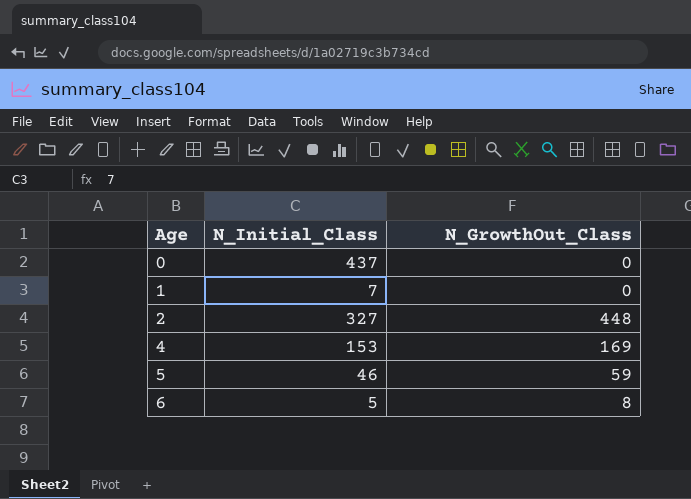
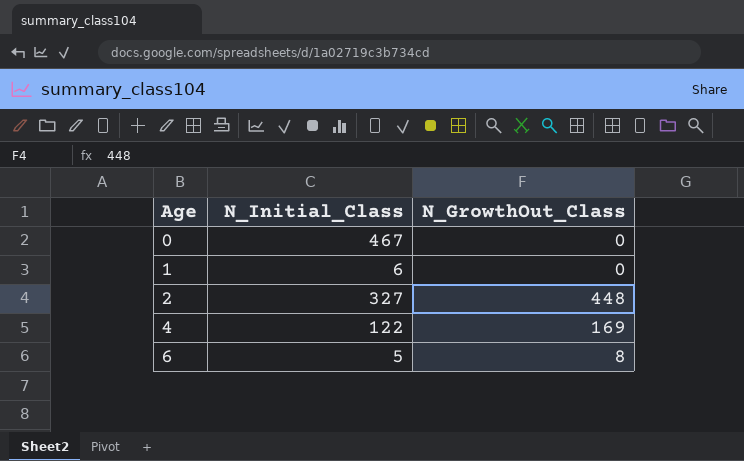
row 5: 46 | 59 -> none
0 | N_Initial_Class: 437 -> 467
1 | N_Initial_Class: 7 -> 6
4 | N_Initial_Class: 153 -> 122

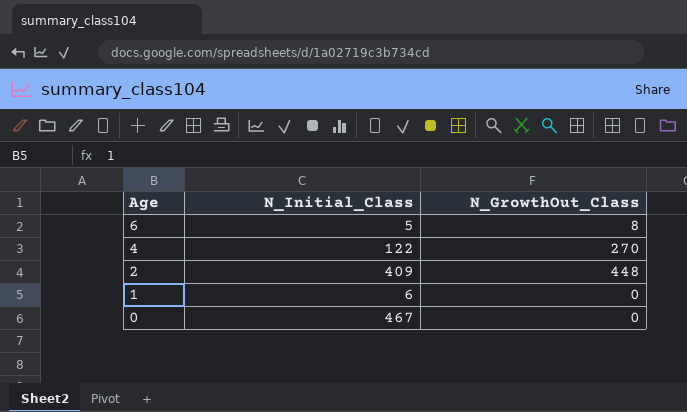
row order: Age ascending -> Age descending
4 | N_GrowthOut_Class: 169 -> 270
2 | N_Initial_Class: 327 -> 409

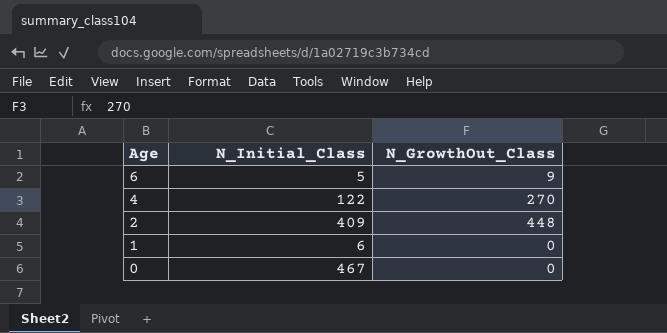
6 | N_GrowthOut_Class: 8 -> 9

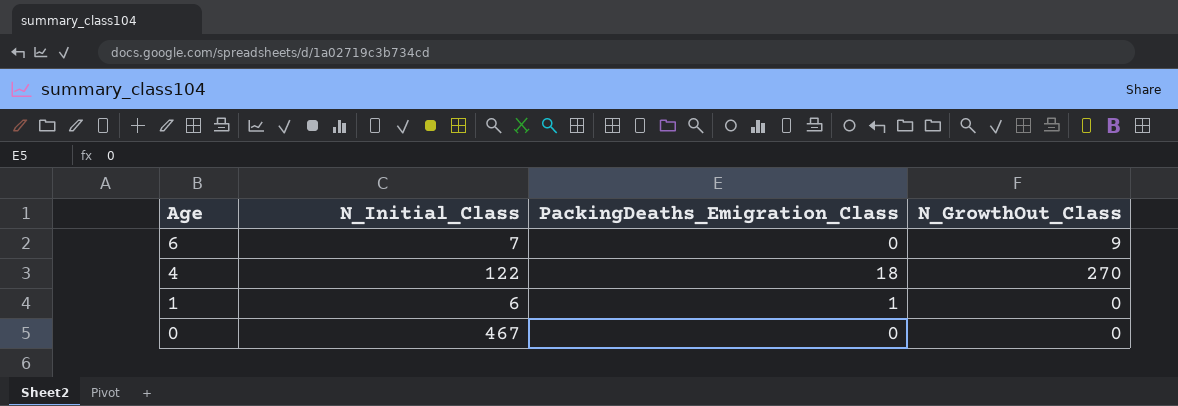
column PackingDeaths_Emigration_Class | position: none -> 3
row 2: 409 | 448 -> none
6 | N_Initial_Class: 5 -> 7

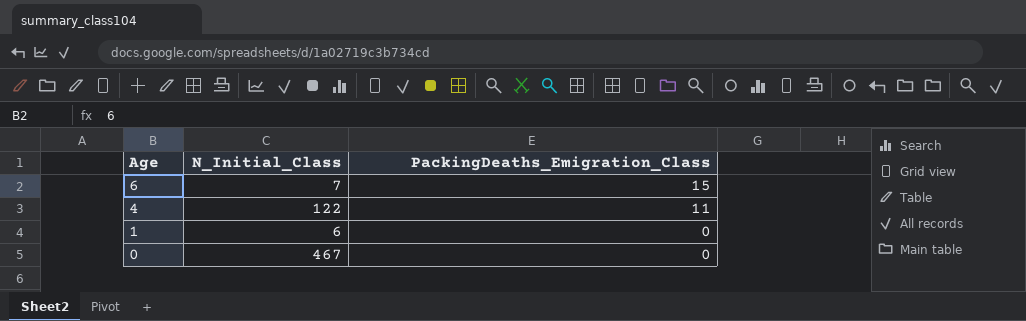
column N_GrowthOut_Class | position: 4 -> none
6 | PackingDeaths_Emigration_Class: 0 -> 15
4 | PackingDeaths_Emigration_Class: 18 -> 11
1 | PackingDeaths_Emigration_Class: 1 -> 0

